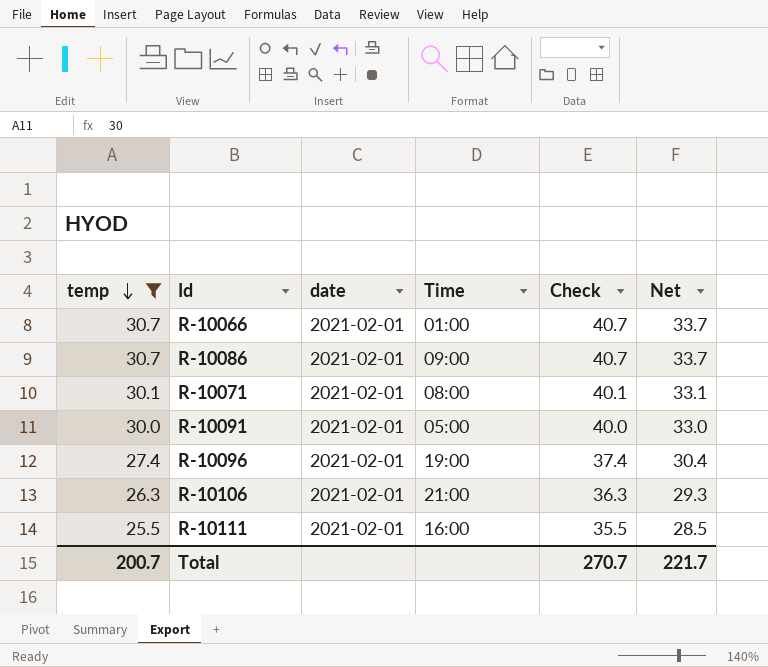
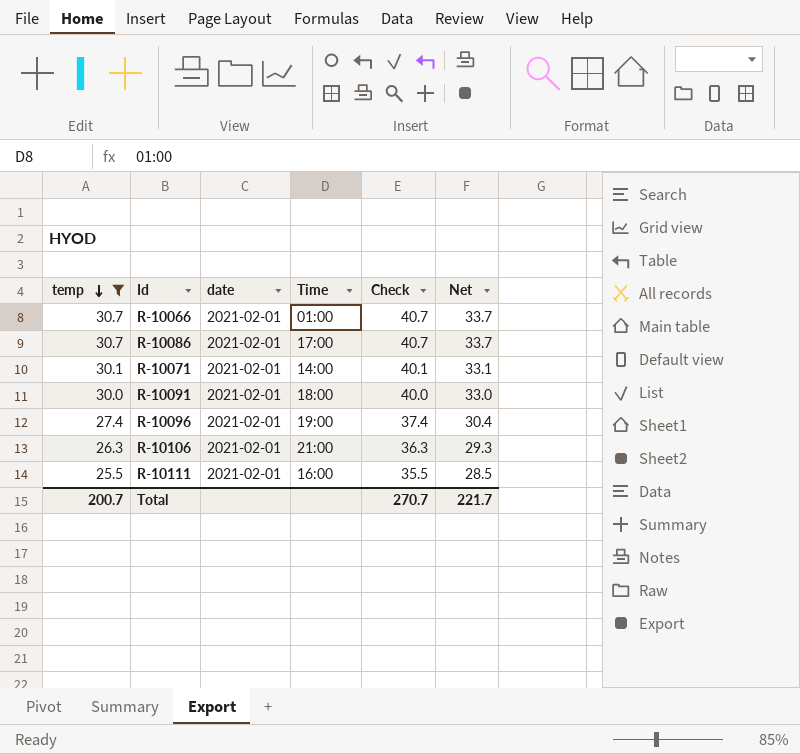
R-10086 | Time: 09:00 -> 17:00
R-10071 | Time: 08:00 -> 14:00
R-10091 | Time: 05:00 -> 18:00

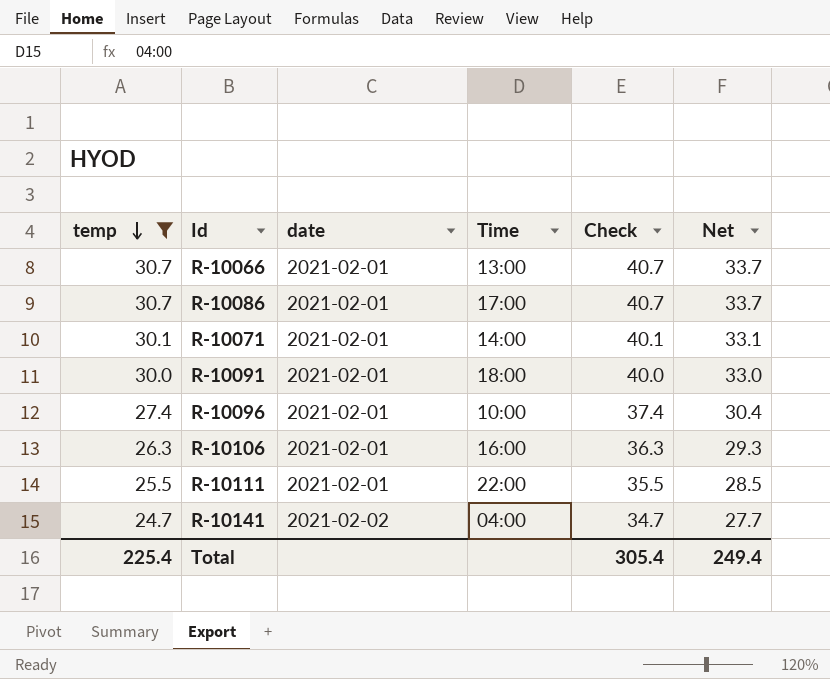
R-10066 | Time: 01:00 -> 13:00
R-10096 | Time: 19:00 -> 10:00
R-10106 | Time: 21:00 -> 16:00
R-10111 | Time: 16:00 -> 22:00
row R-10141: none -> 24.7 | 2021-02-02 | 04:00 | 34.7 | 27.7
Total | temp: 200.7 -> 225.4
Total | Check: 270.7 -> 305.4
Total | Net: 221.7 -> 249.4

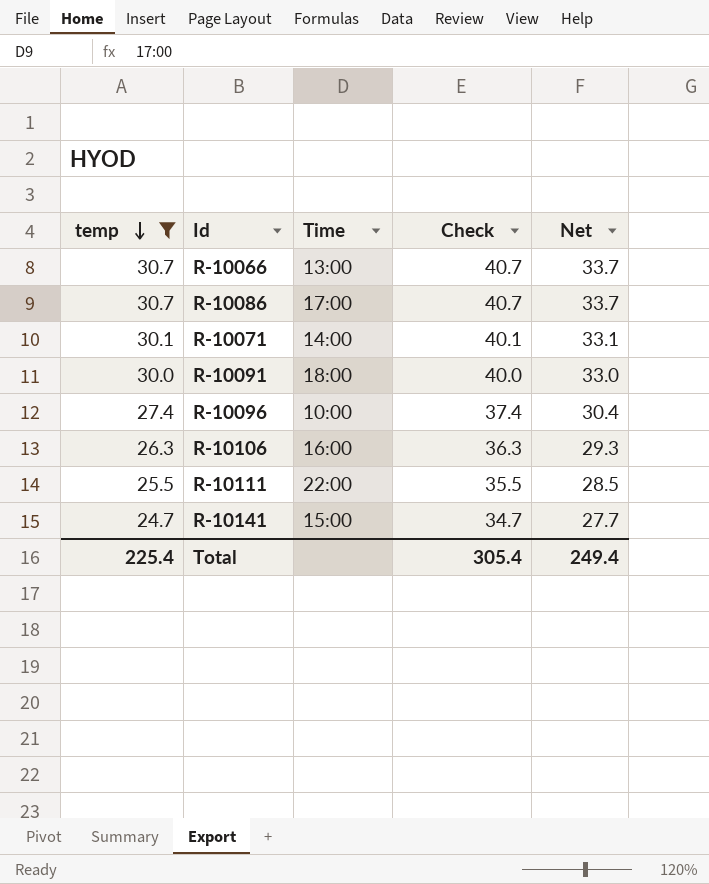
column date | position: 3 -> none
R-10141 | Time: 04:00 -> 15:00

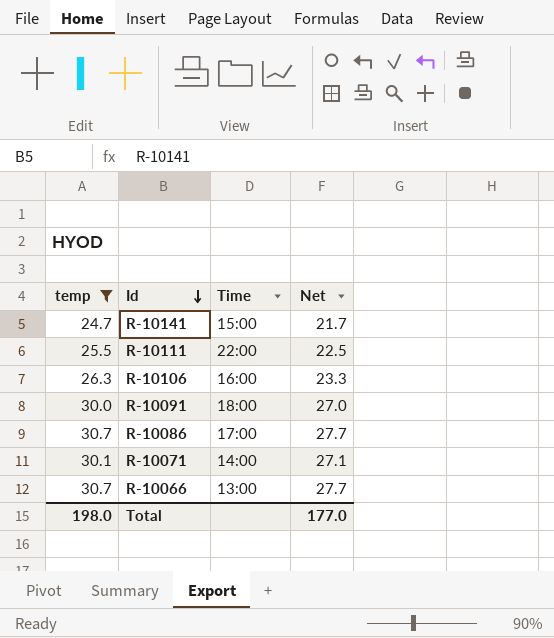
row order: temp descending -> Id descending
column Check | formula: [temp] + 10 -> none
column Net | formula: [temp] + 3 -> [temp] - 3
row R-10096: 27.4 | 10:00 | 37.4 | 30.4 -> none
Total | temp: 225.4 -> 198.0
Total | Net: 249.4 -> 177.0

